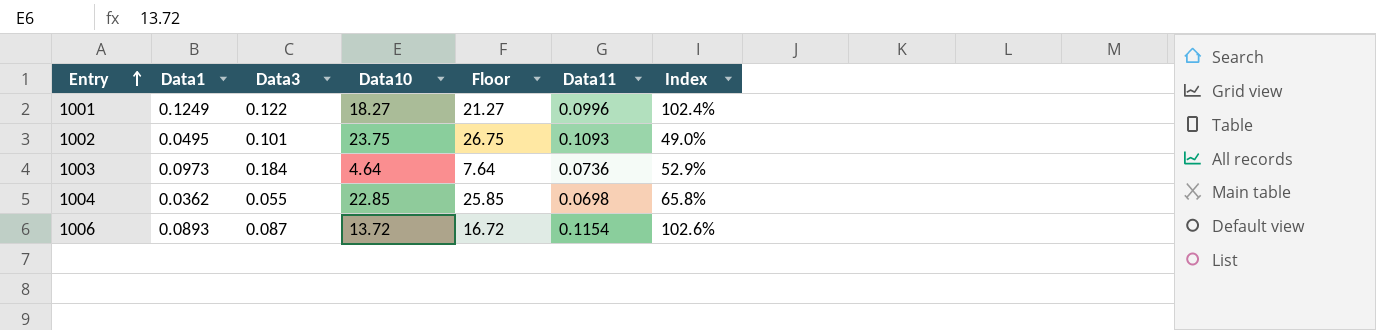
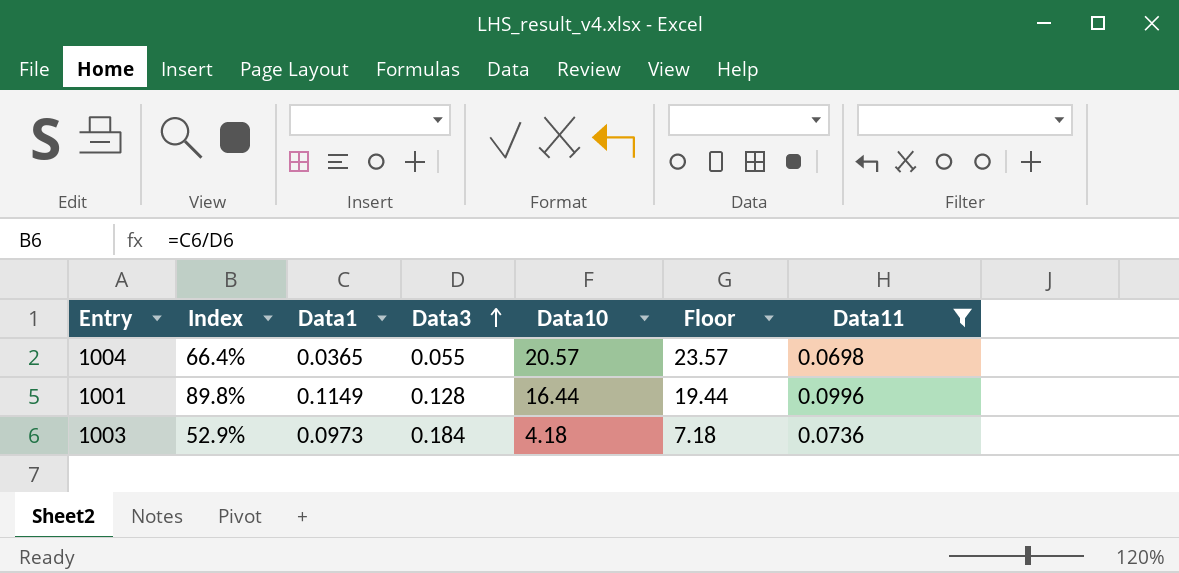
filter: none -> Data11 <= 0.0996
row order: Entry ascending -> Data3 ascending
column Index | position: 7 -> 2
1004 | Index: 65.8% -> 66.4%
1004 | Data1: 0.0362 -> 0.0365
1004 | Data10: 22.85 -> 20.57
1004 | Floor: 25.85 -> 23.57
1001 | Index: 102.4% -> 89.8%
1001 | Data1: 0.1249 -> 0.1149
1001 | Data3: 0.122 -> 0.128
1001 | Data10: 18.27 -> 16.44
1001 | Floor: 21.27 -> 19.44
1003 | Data10: 4.64 -> 4.18
1003 | Floor: 7.64 -> 7.18

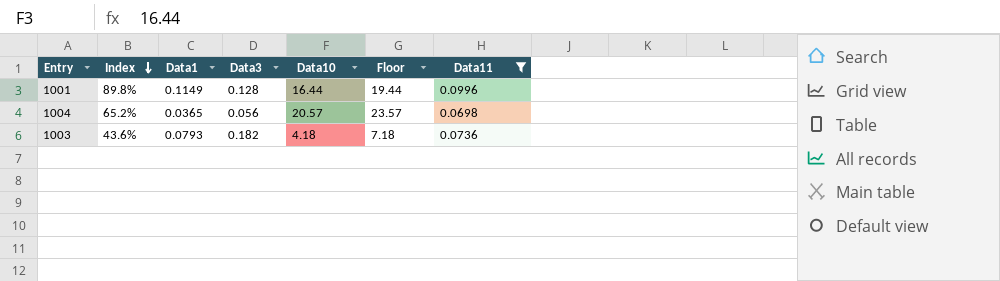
row order: Data3 ascending -> Index descending
1004 | Index: 66.4% -> 65.2%
1004 | Data3: 0.055 -> 0.056
1003 | Index: 52.9% -> 43.6%
1003 | Data1: 0.0973 -> 0.0793
1003 | Data3: 0.184 -> 0.182

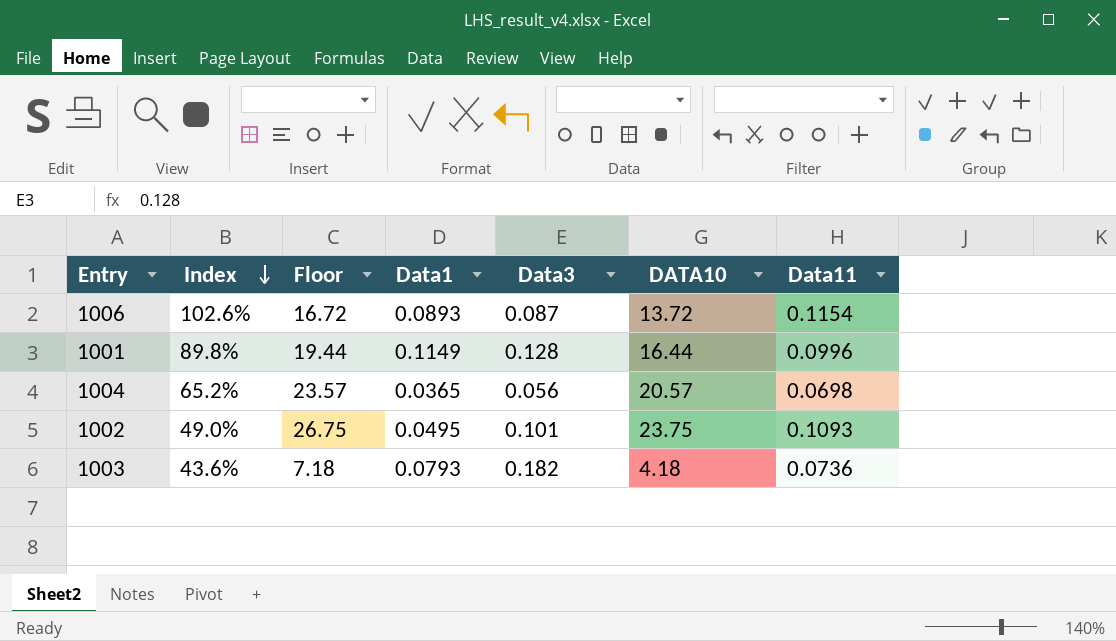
filter: Data11 <= 0.0996 -> none
column Floor | position: 6 -> 3
column name: Data10 -> DATA10

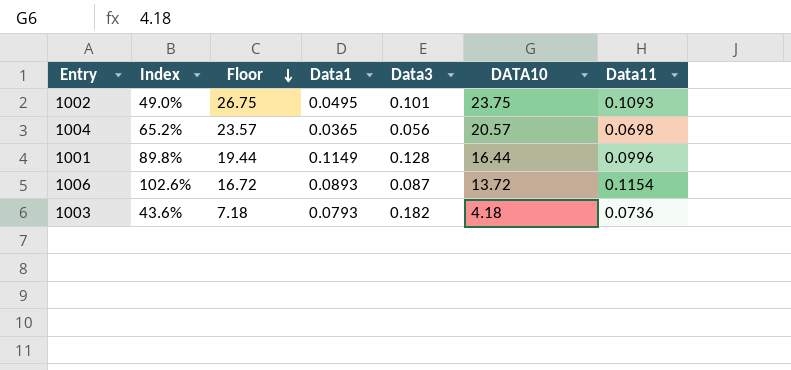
row order: Index descending -> Floor descending

